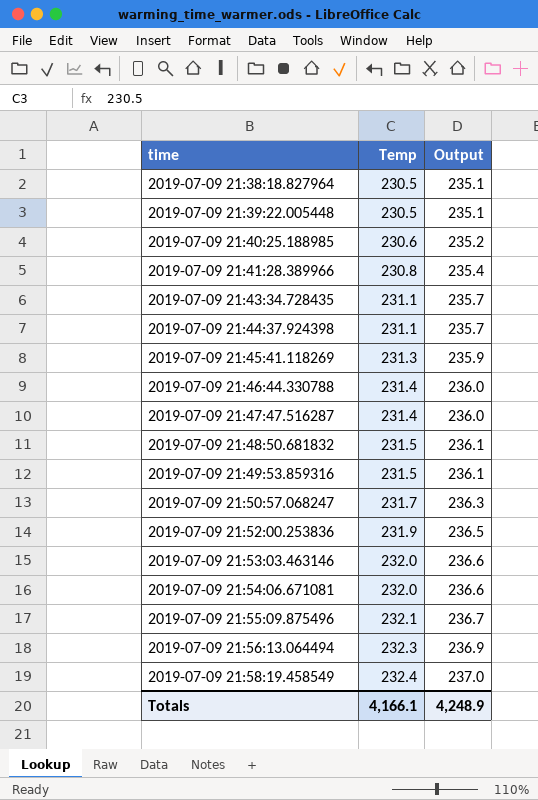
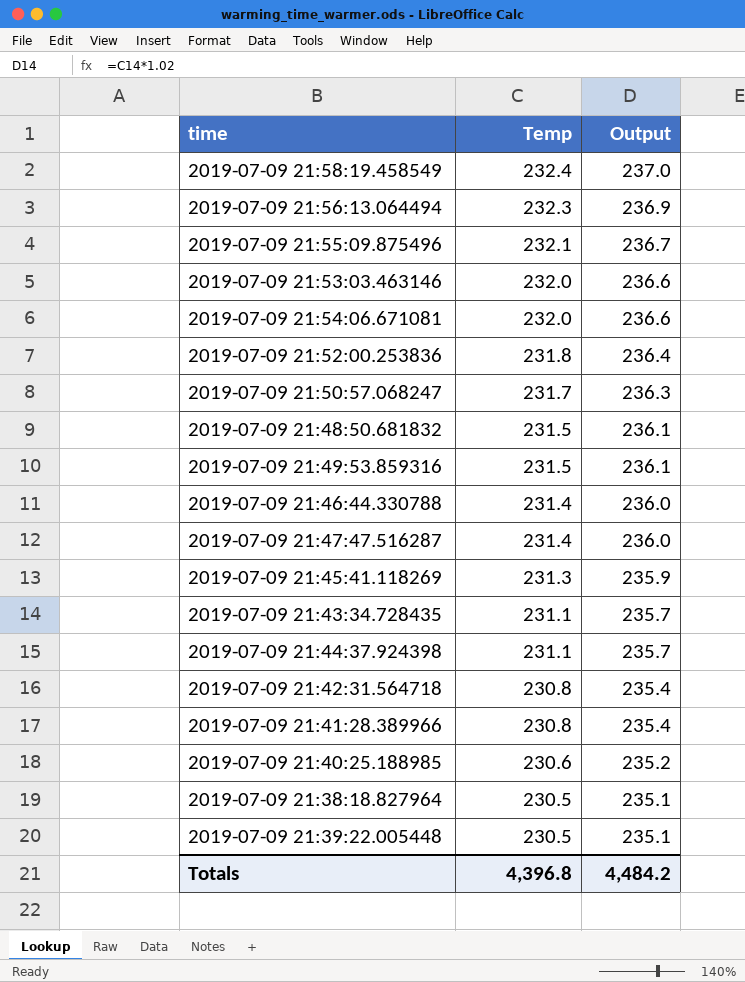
row order: time ascending -> Temp descending
2019-07-09 21:52:00.253836 | Temp: 231.9 -> 231.8
2019-07-09 21:52:00.253836 | Output: 236.5 -> 236.4
row 2019-07-09 21:42:31.564718: none -> 230.8 | 235.4
Totals | Temp: 4,166.1 -> 4,396.8
Totals | Output: 4,248.9 -> 4,484.2

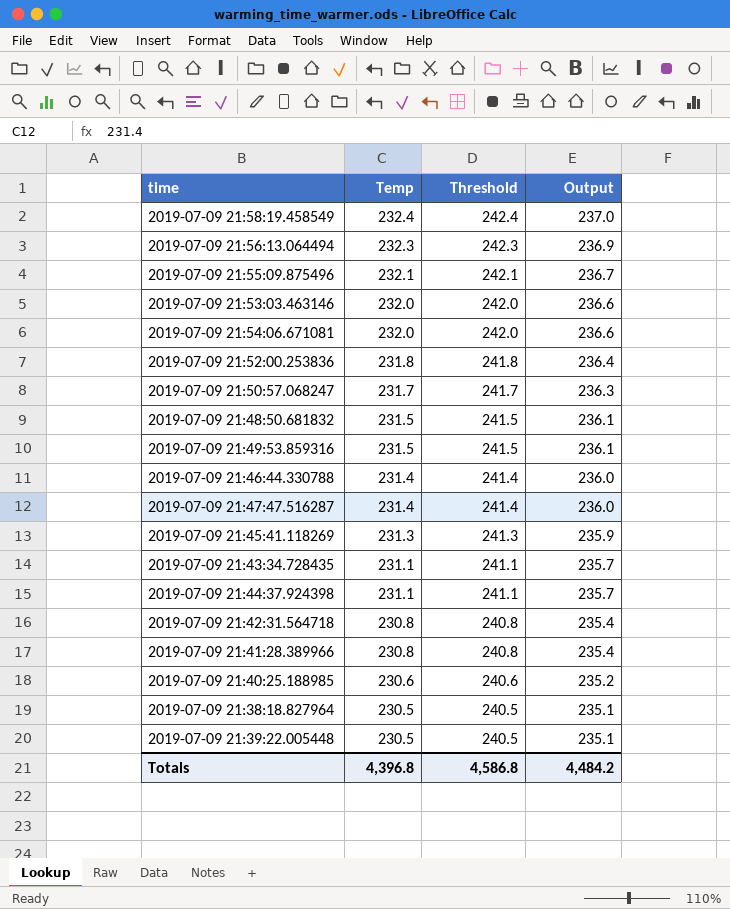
column Threshold | formula: none -> [Temp] + 10

